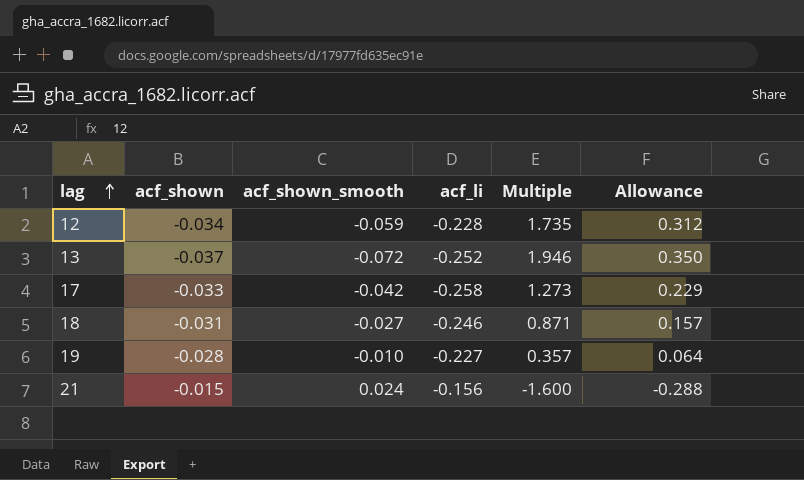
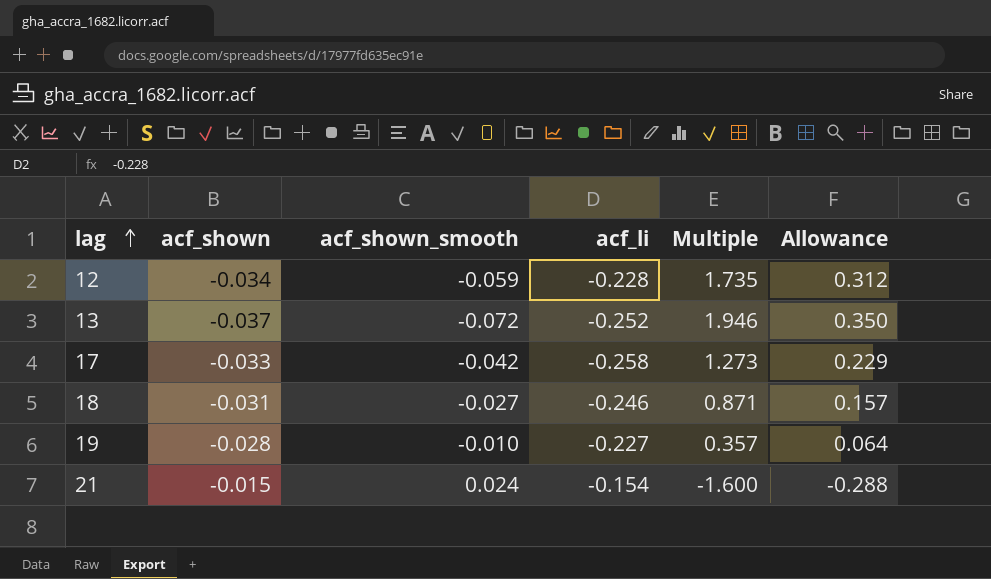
21 | acf_li: -0.156 -> -0.154

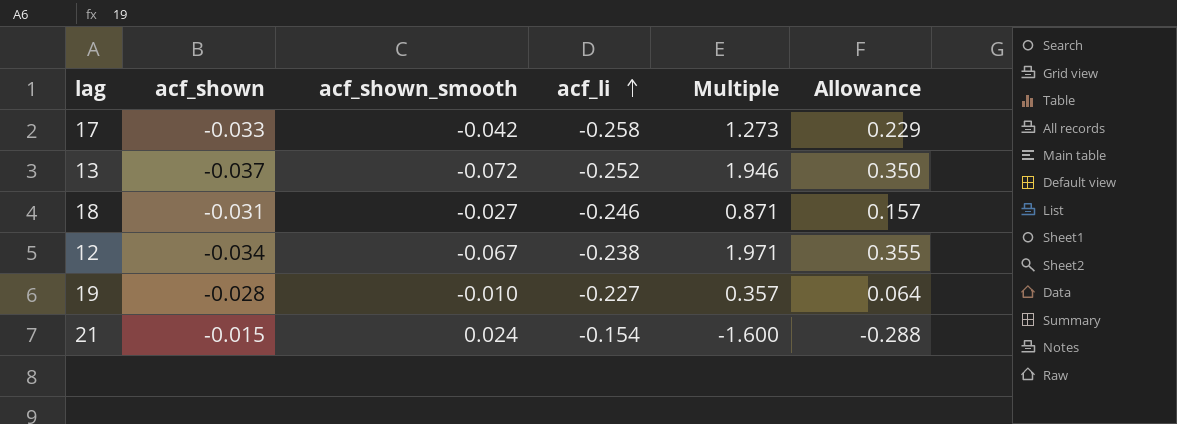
row order: lag ascending -> acf_li ascending
12 | acf_shown_smooth: -0.059 -> -0.067
12 | acf_li: -0.228 -> -0.238
12 | Multiple: 1.735 -> 1.971
12 | Allowance: 0.312 -> 0.355

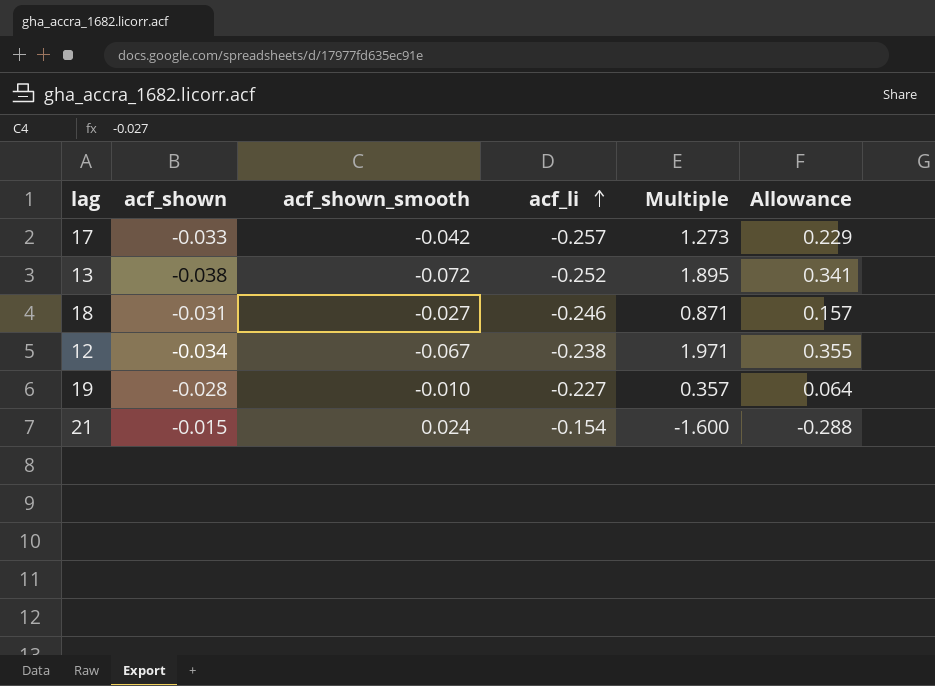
17 | acf_li: -0.258 -> -0.257
13 | acf_shown: -0.037 -> -0.038
13 | Multiple: 1.946 -> 1.895
13 | Allowance: 0.350 -> 0.341

